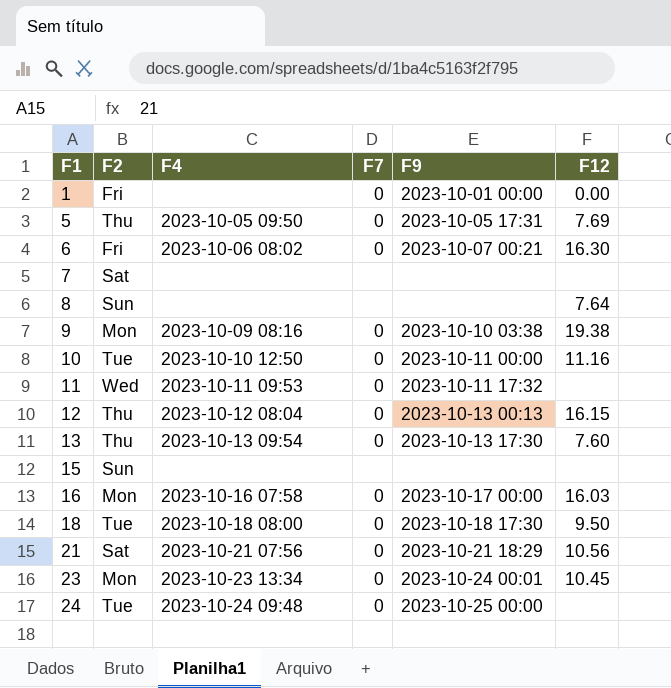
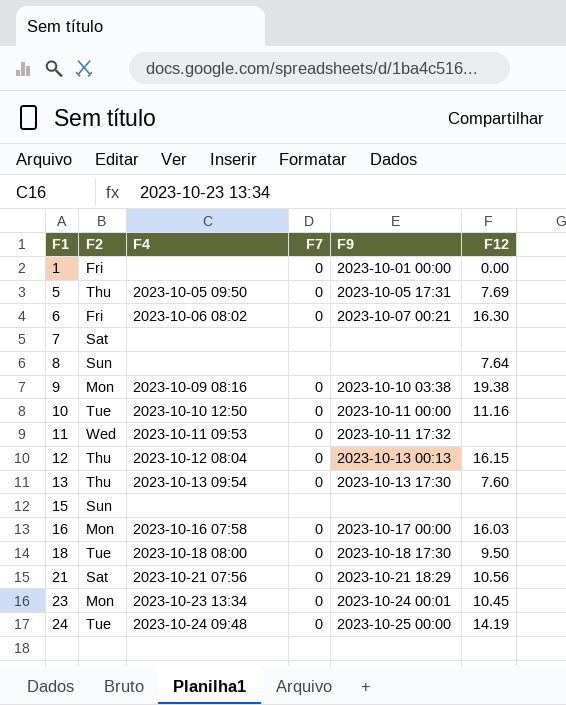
24 | F12: none -> 14.19

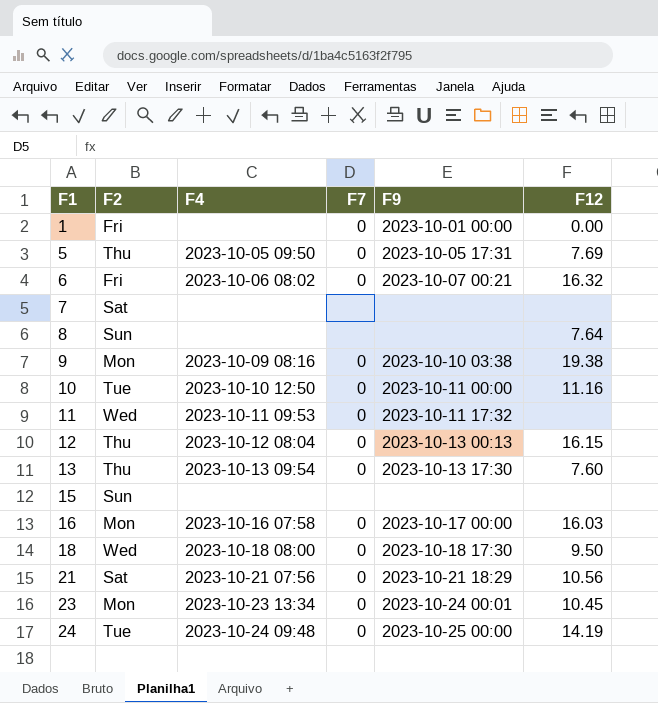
6 | F12: 16.30 -> 16.32
18 | F2: Tue -> Wed

